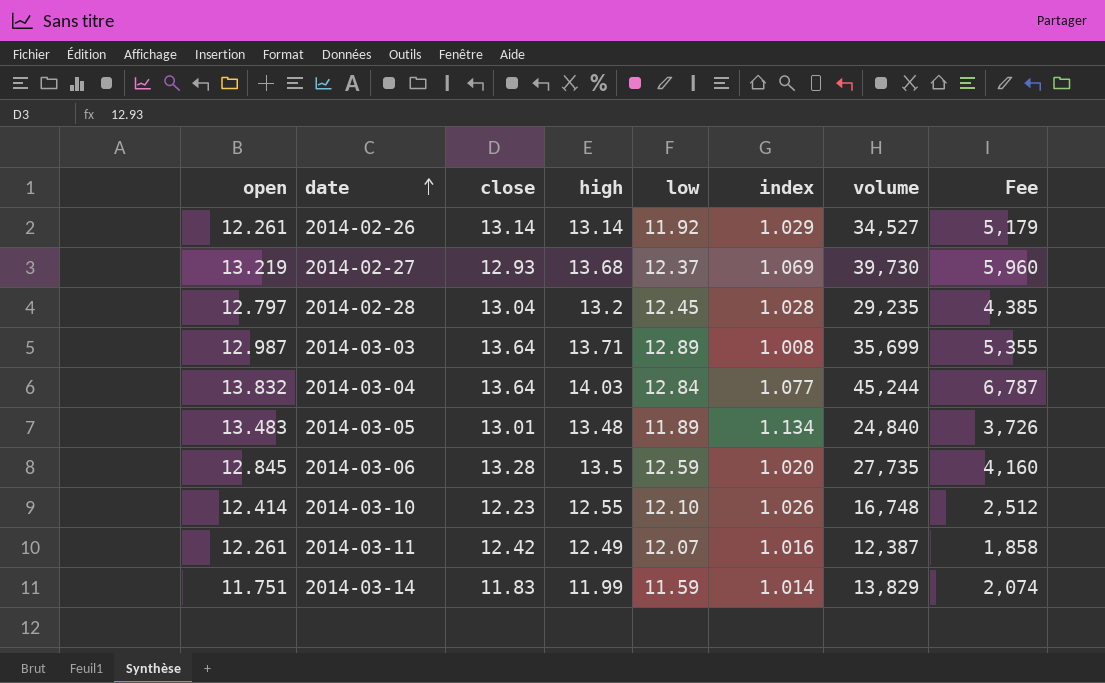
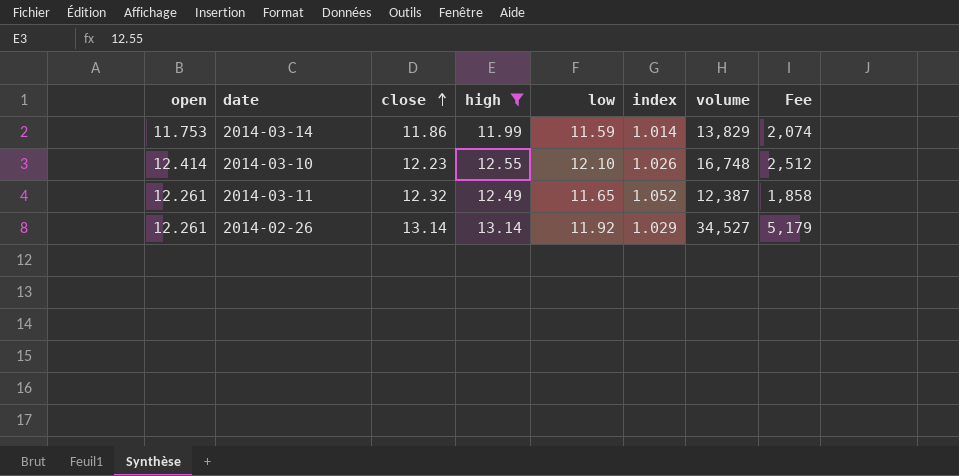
filter: none -> high <= 13.14
row order: date ascending -> close ascending
2014-03-14 | open: 11.751 -> 11.753
2014-03-14 | close: 11.83 -> 11.86
2014-03-11 | close: 12.42 -> 12.32
2014-03-11 | low: 12.07 -> 11.65
2014-03-11 | index: 1.016 -> 1.052

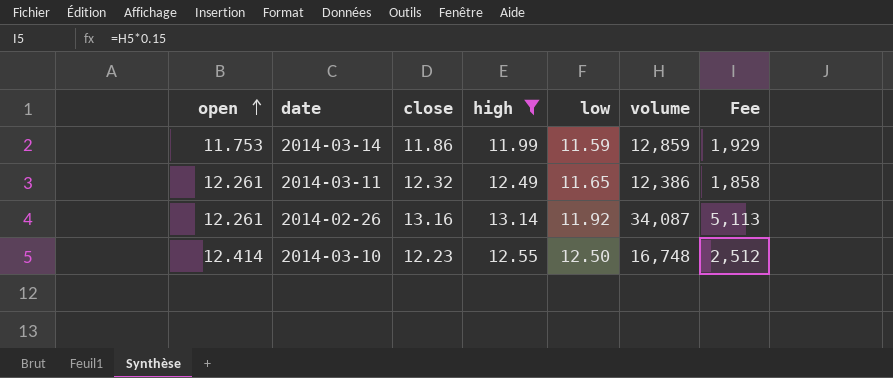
row order: close ascending -> open ascending
column index | formula: [open] / [low] -> none
2014-03-14 | volume: 13,829 -> 12,859
2014-03-14 | Fee: 2,074 -> 1,929
2014-03-11 | volume: 12,387 -> 12,386
2014-02-26 | close: 13.14 -> 13.16
2014-02-26 | volume: 34,527 -> 34,087
2014-02-26 | Fee: 5,179 -> 5,113
2014-03-10 | low: 12.10 -> 12.50

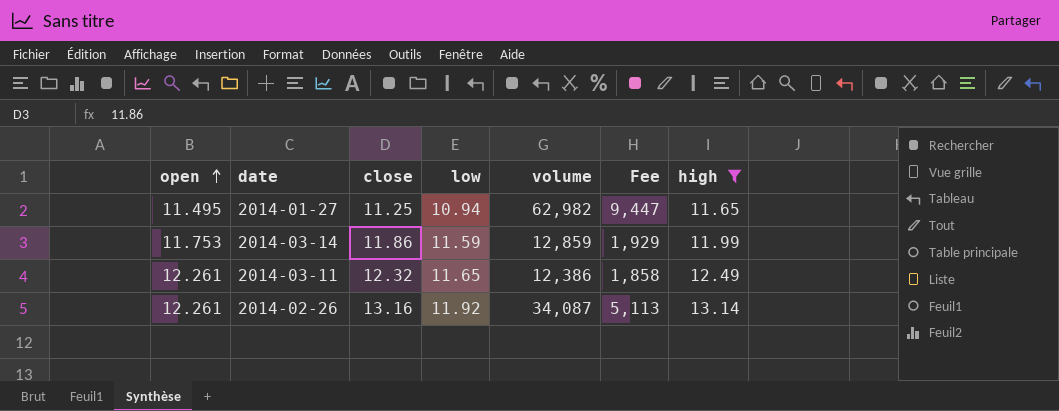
column high | position: 4 -> 7
row 2014-03-10: 12.414 | 12.23 | 12.55 | 12.50 | 16,748 | 2,512 -> none
row 2014-01-27: none -> 11.495 | 11.25 | 10.94 | 62,982 | 9,447 | 11.65

